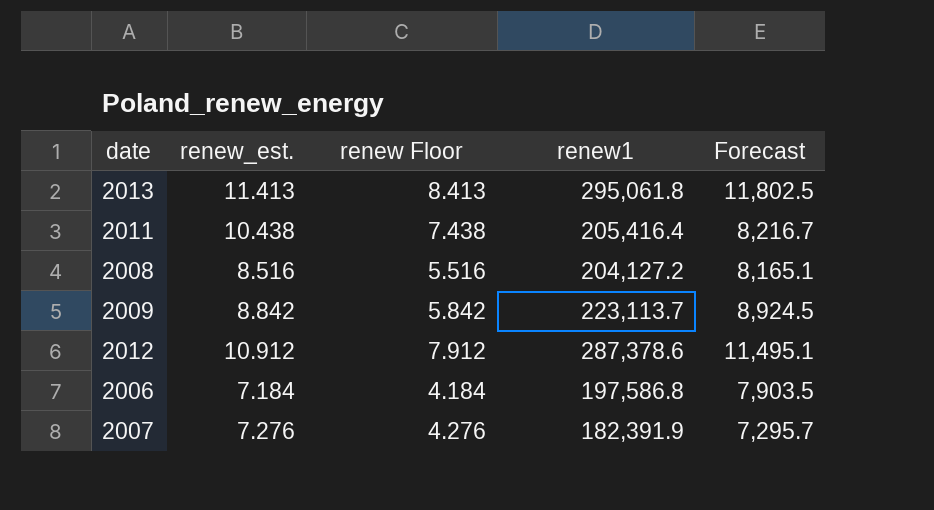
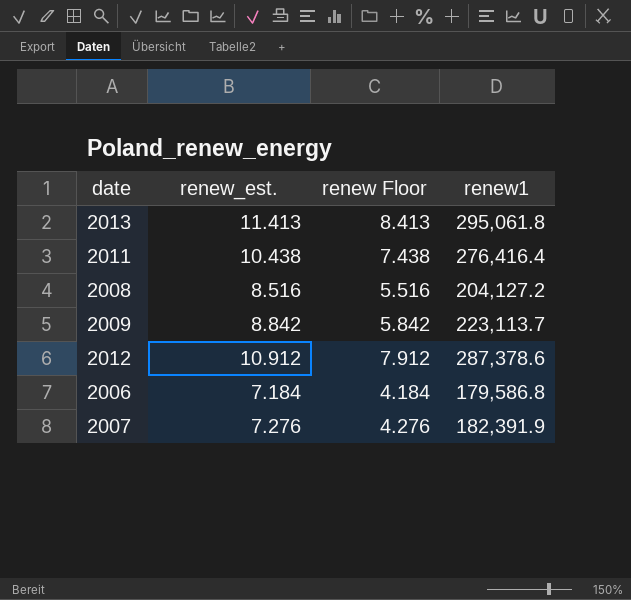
column Forecast | formula: [renew1] * 0.04 -> none
2011 | renew1: 205,416.4 -> 276,416.4
2006 | renew1: 197,586.8 -> 179,586.8

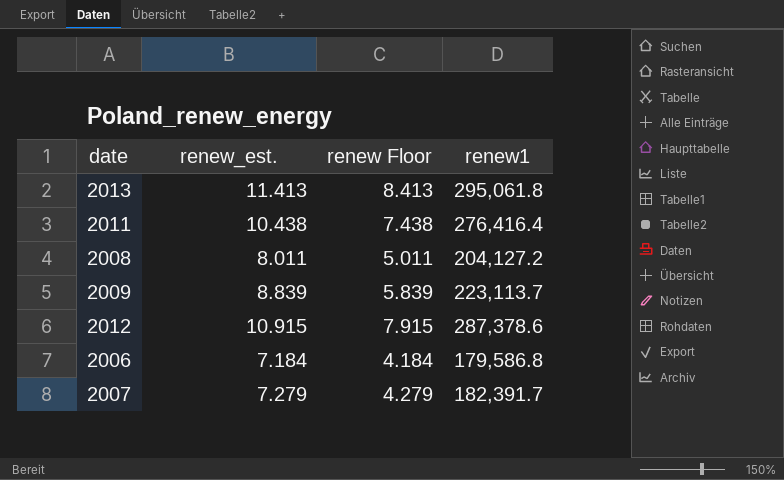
2008 | renew_est.: 8.516 -> 8.011
2008 | renew Floor: 5.516 -> 5.011
2009 | renew_est.: 8.842 -> 8.839
2009 | renew Floor: 5.842 -> 5.839
2012 | renew_est.: 10.912 -> 10.915
2012 | renew Floor: 7.912 -> 7.915
2007 | renew_est.: 7.276 -> 7.279
2007 | renew Floor: 4.276 -> 4.279
2007 | renew1: 182,391.9 -> 182,391.7

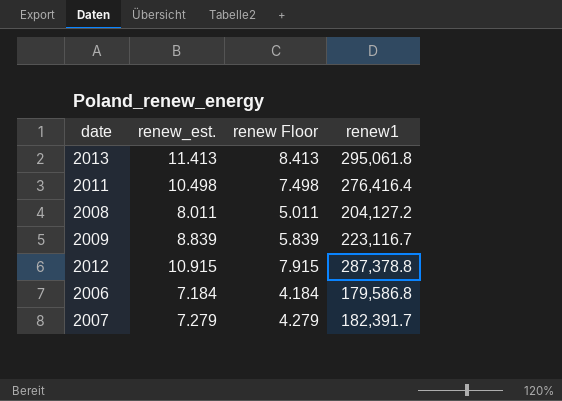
2011 | renew_est.: 10.438 -> 10.498
2011 | renew Floor: 7.438 -> 7.498
2009 | renew1: 223,113.7 -> 223,116.7
2012 | renew1: 287,378.6 -> 287,378.8

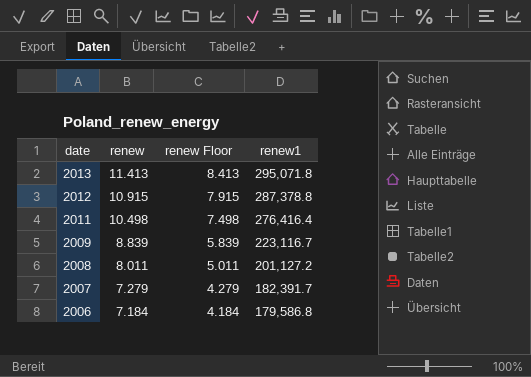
row order: none -> date descending
column name: renew_est. -> renew
2013 | renew1: 295,061.8 -> 295,071.8
2008 | renew1: 204,127.2 -> 201,127.2

